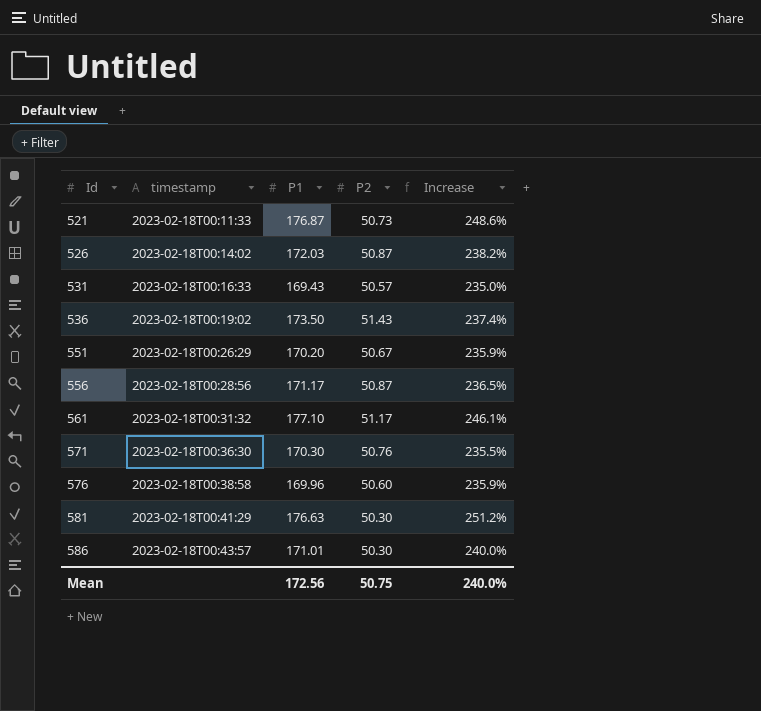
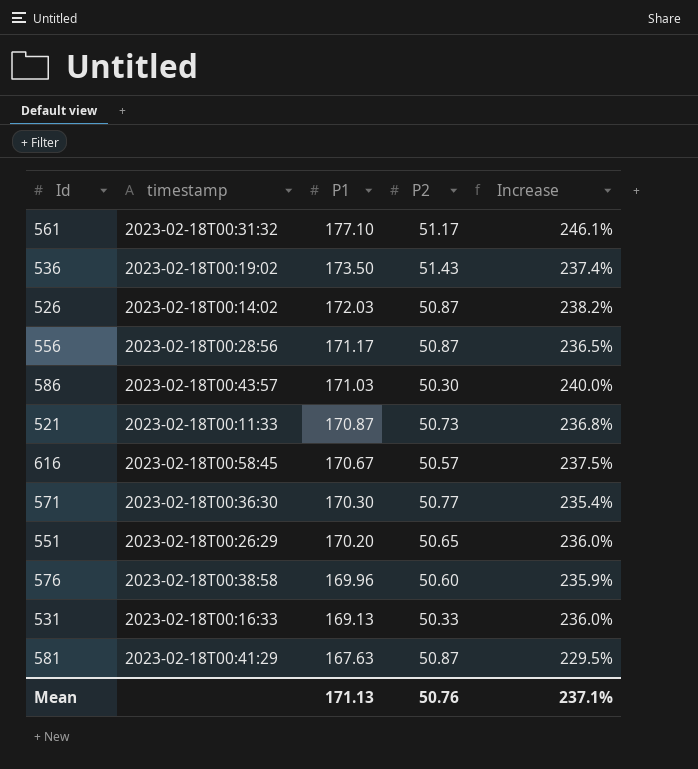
row order: Id ascending -> P1 descending
586 | P1: 171.01 -> 171.03
521 | P1: 176.87 -> 170.87
521 | Increase: 248.6% -> 236.8%
row 616: none -> 2023-02-18T00:58:45 | 170.67 | 50.57 | 237.5%
571 | P2: 50.76 -> 50.77
571 | Increase: 235.5% -> 235.4%
551 | P2: 50.67 -> 50.65
551 | Increase: 235.9% -> 236.0%
531 | P1: 169.43 -> 169.13
531 | P2: 50.57 -> 50.33
531 | Increase: 235.0% -> 236.0%
581 | P1: 176.63 -> 167.63
581 | P2: 50.30 -> 50.87
581 | Increase: 251.2% -> 229.5%
Mean | P1: 172.56 -> 171.13
Mean | P2: 50.75 -> 50.76
Mean | Increase: 240.0% -> 237.1%

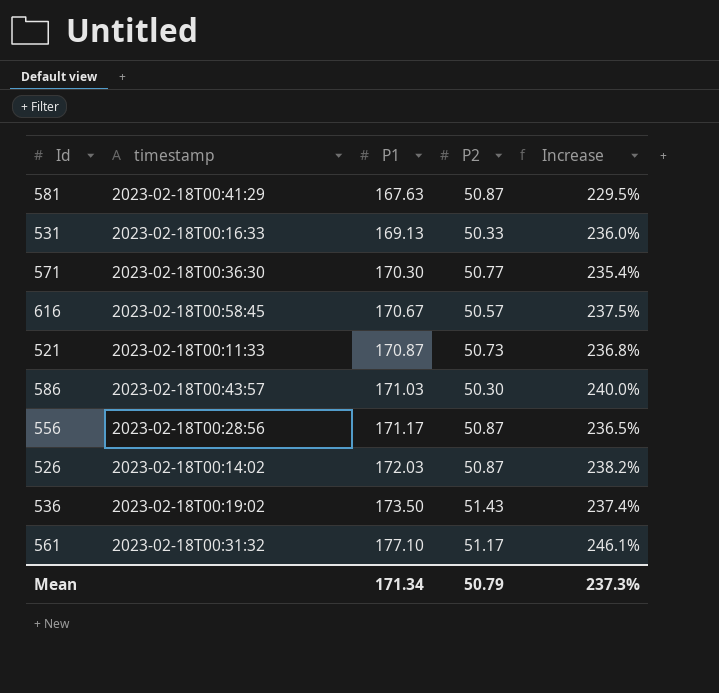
row order: P1 descending -> P1 ascending
row 551: 2023-02-18T00:26:29 | 170.20 | 50.65 | 236.0% -> none
row 576: 2023-02-18T00:38:58 | 169.96 | 50.60 | 235.9% -> none
Mean | P1: 171.13 -> 171.34
Mean | P2: 50.76 -> 50.79
Mean | Increase: 237.1% -> 237.3%

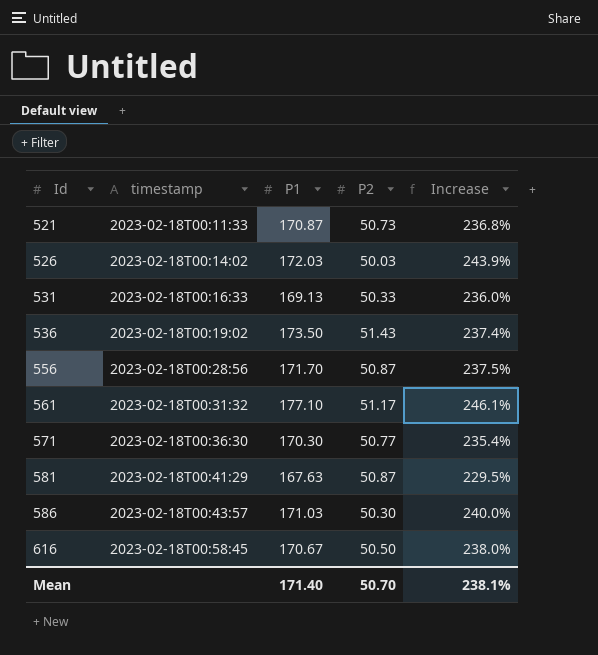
row order: P1 ascending -> Id ascending
526 | P2: 50.87 -> 50.03
526 | Increase: 238.2% -> 243.9%
556 | P1: 171.17 -> 171.70
556 | Increase: 236.5% -> 237.5%
616 | P2: 50.57 -> 50.50
616 | Increase: 237.5% -> 238.0%
Mean | P1: 171.34 -> 171.40
Mean | P2: 50.79 -> 50.70
Mean | Increase: 237.3% -> 238.1%

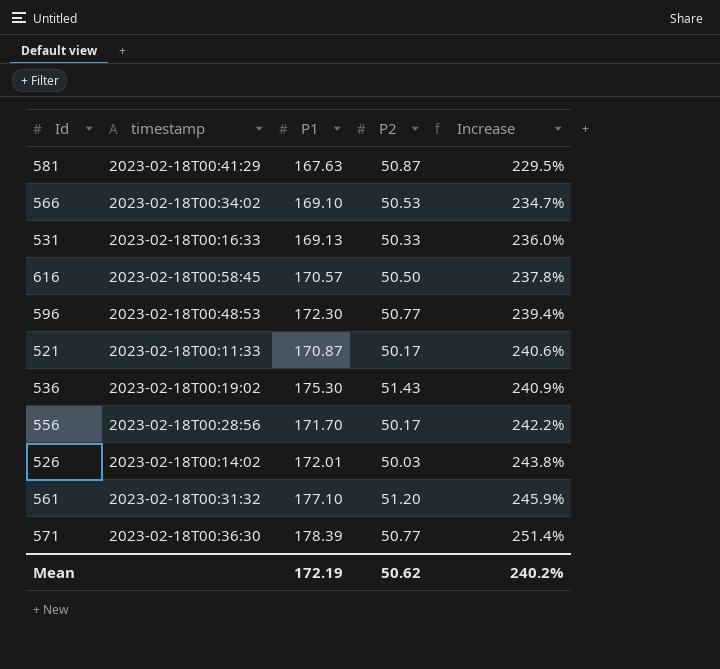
row order: Id ascending -> Increase ascending
row 586: 2023-02-18T00:43:57 | 171.03 | 50.30 | 240.0% -> none
row 566: none -> 2023-02-18T00:34:02 | 169.10 | 50.53 | 234.7%
616 | P1: 170.67 -> 170.57
616 | Increase: 238.0% -> 237.8%
row 596: none -> 2023-02-18T00:48:53 | 172.30 | 50.77 | 239.4%
521 | P2: 50.73 -> 50.17
521 | Increase: 236.8% -> 240.6%
536 | P1: 173.50 -> 175.30
536 | Increase: 237.4% -> 240.9%
556 | P2: 50.87 -> 50.17
556 | Increase: 237.5% -> 242.2%
526 | P1: 172.03 -> 172.01
526 | Increase: 243.9% -> 243.8%
561 | P2: 51.17 -> 51.20
561 | Increase: 246.1% -> 245.9%
571 | P1: 170.30 -> 178.39
571 | Increase: 235.4% -> 251.4%
Mean | P1: 171.40 -> 172.19
Mean | P2: 50.70 -> 50.62
Mean | Increase: 238.1% -> 240.2%

